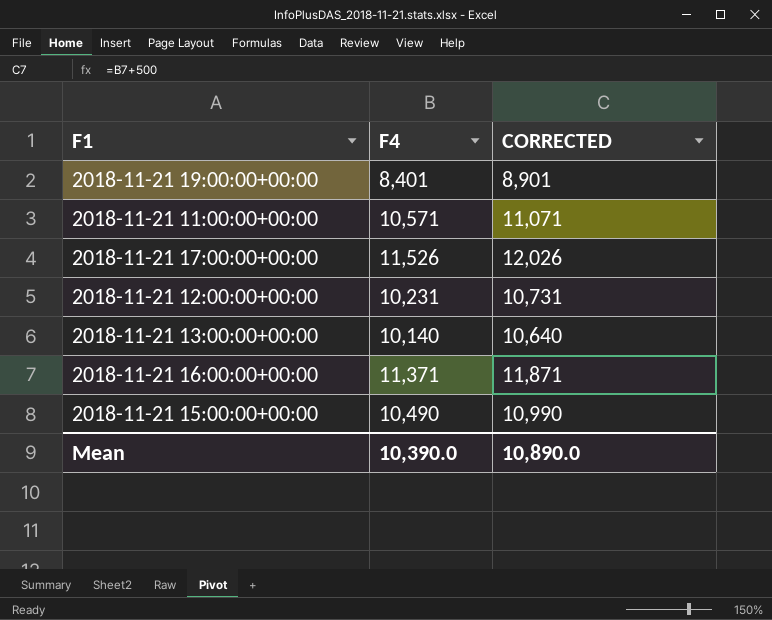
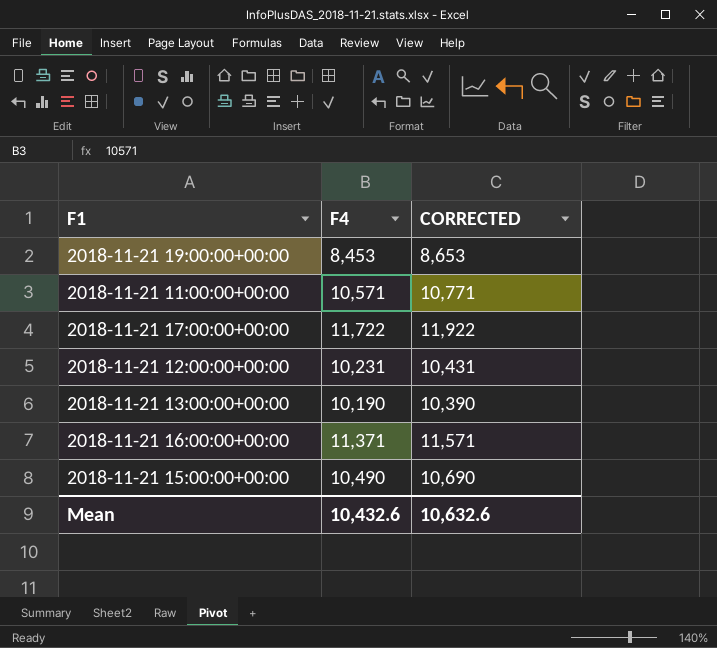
column CORRECTED | formula: [F4] + 500 -> [F4] + 200
2018-11-21 19:00:00+00:00 | F4: 8,401 -> 8,453
2018-11-21 17:00:00+00:00 | F4: 11,526 -> 11,722
2018-11-21 13:00:00+00:00 | F4: 10,140 -> 10,190
Mean | F4: 10,390.0 -> 10,432.6
Mean | CORRECTED: 10,890.0 -> 10,632.6

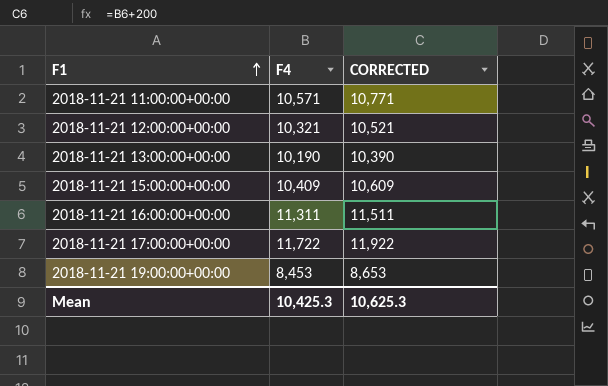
row order: none -> F1 ascending
2018-11-21 12:00:00+00:00 | F4: 10,231 -> 10,321
2018-11-21 12:00:00+00:00 | CORRECTED: 10,431 -> 10,521
2018-11-21 15:00:00+00:00 | F4: 10,490 -> 10,409
2018-11-21 15:00:00+00:00 | CORRECTED: 10,690 -> 10,609
2018-11-21 16:00:00+00:00 | F4: 11,371 -> 11,311
2018-11-21 16:00:00+00:00 | CORRECTED: 11,571 -> 11,511
Mean | F4: 10,432.6 -> 10,425.3
Mean | CORRECTED: 10,632.6 -> 10,625.3

